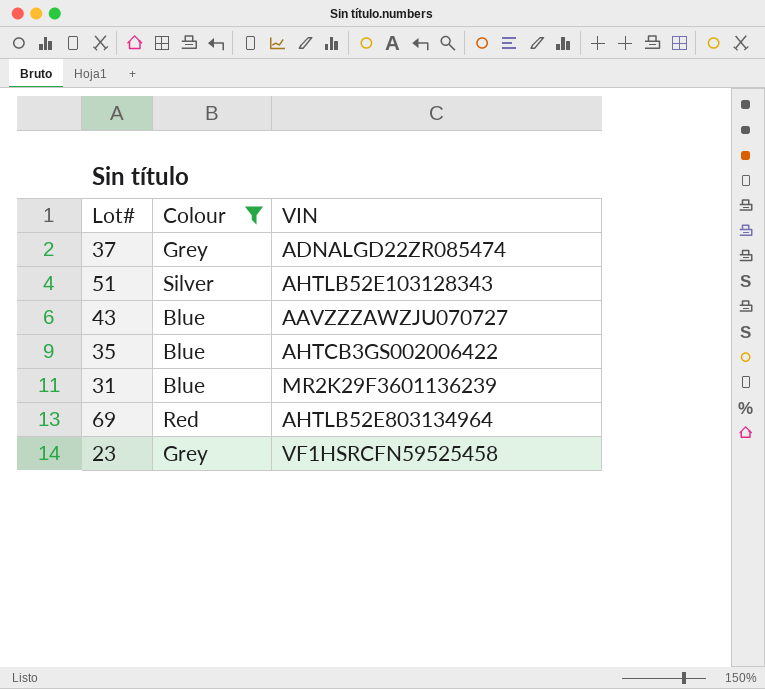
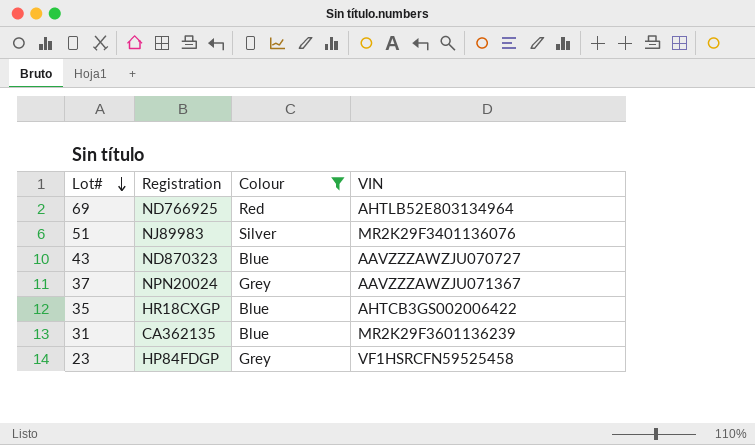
row order: none -> Lot# descending
column Registration | position: none -> 2
51 | VIN: AHTLB52E103128343 -> MR2K29F3401136076
37 | VIN: ADNALGD22ZR085474 -> AAVZZZAWZJU071367

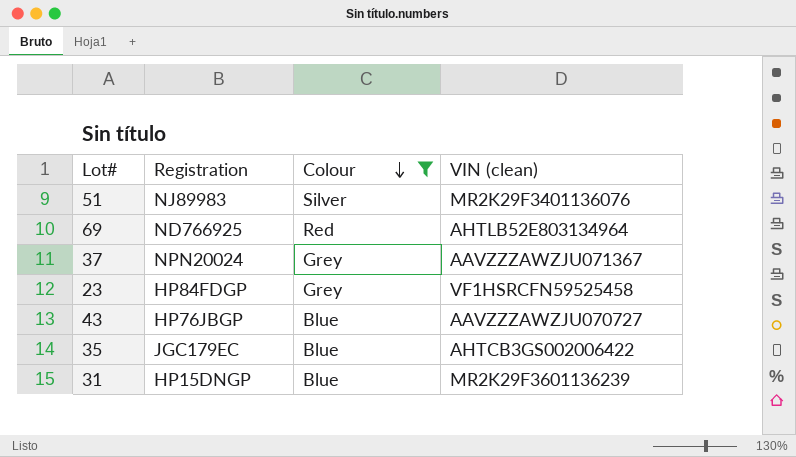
row order: Lot# descending -> Colour descending
column name: VIN -> VIN (clean)
43 | Registration: ND870323 -> HP76JBGP
35 | Registration: HR18CXGP -> JGC179EC
31 | Registration: CA362135 -> HP15DNGP

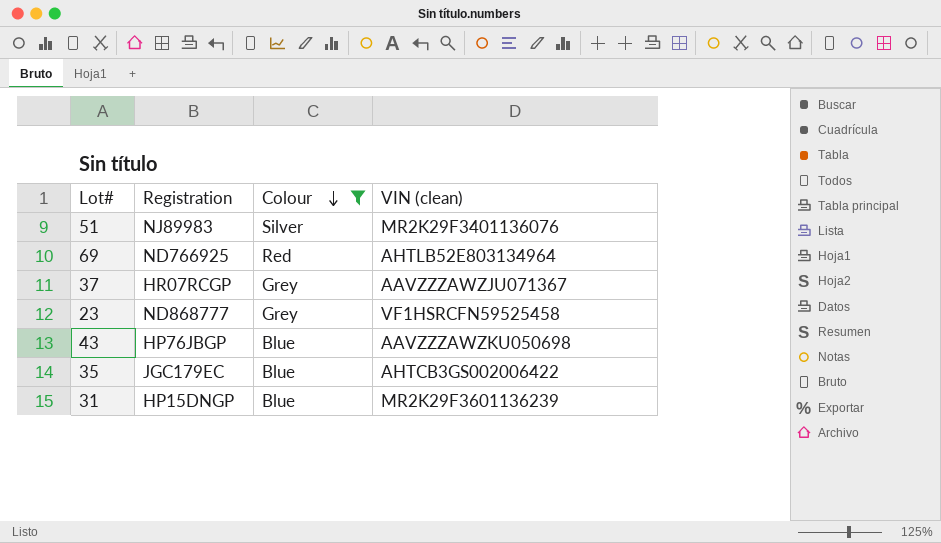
37 | Registration: NPN20024 -> HR07RCGP
23 | Registration: HP84FDGP -> ND868777
43 | VIN (clean): AAVZZZAWZJU070727 -> AAVZZZAWZKU050698

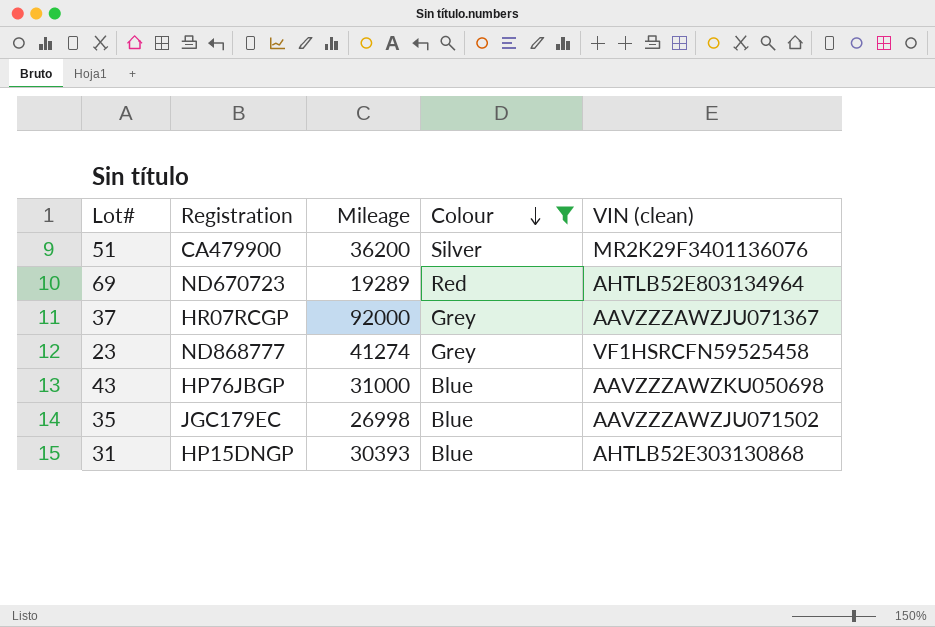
column Mileage | position: none -> 3
51 | Registration: NJ89983 -> CA479900
69 | Registration: ND766925 -> ND670723
35 | VIN (clean): AHTCB3GS002006422 -> AAVZZZAWZJU071502
31 | VIN (clean): MR2K29F3601136239 -> AHTLB52E303130868

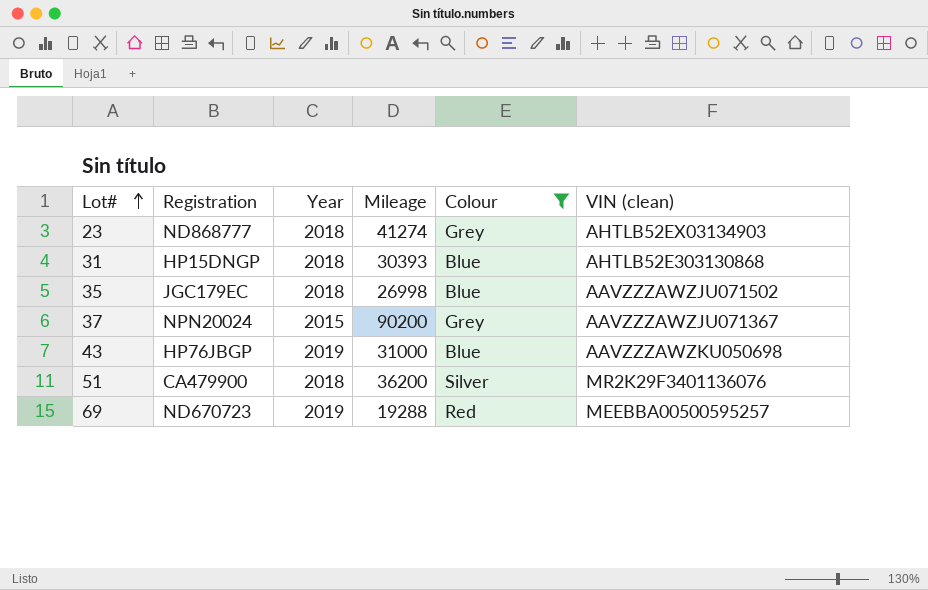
row order: Colour descending -> Lot# ascending
column Year | position: none -> 3
23 | VIN (clean): VF1HSRCFN59525458 -> AHTLB52EX03134903
37 | Registration: HR07RCGP -> NPN20024
37 | Mileage: 92000 -> 90200
69 | Mileage: 19289 -> 19288
69 | VIN (clean): AHTLB52E803134964 -> MEEBBA00500595257

